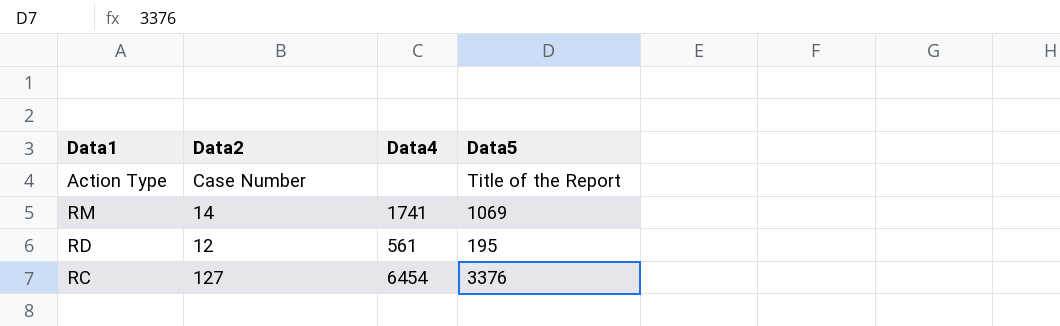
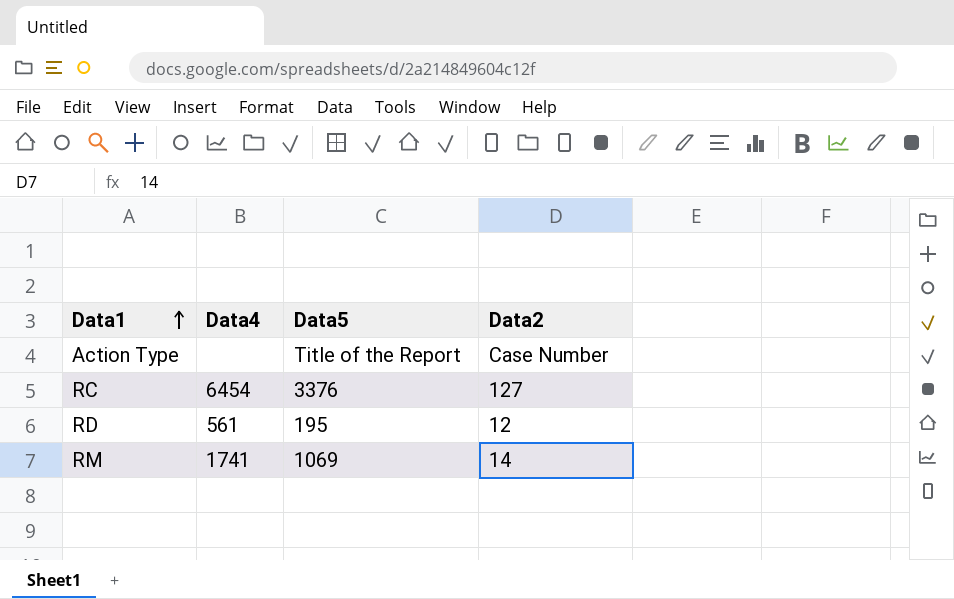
row order: none -> Data1 ascending
column Data2 | position: 2 -> 4

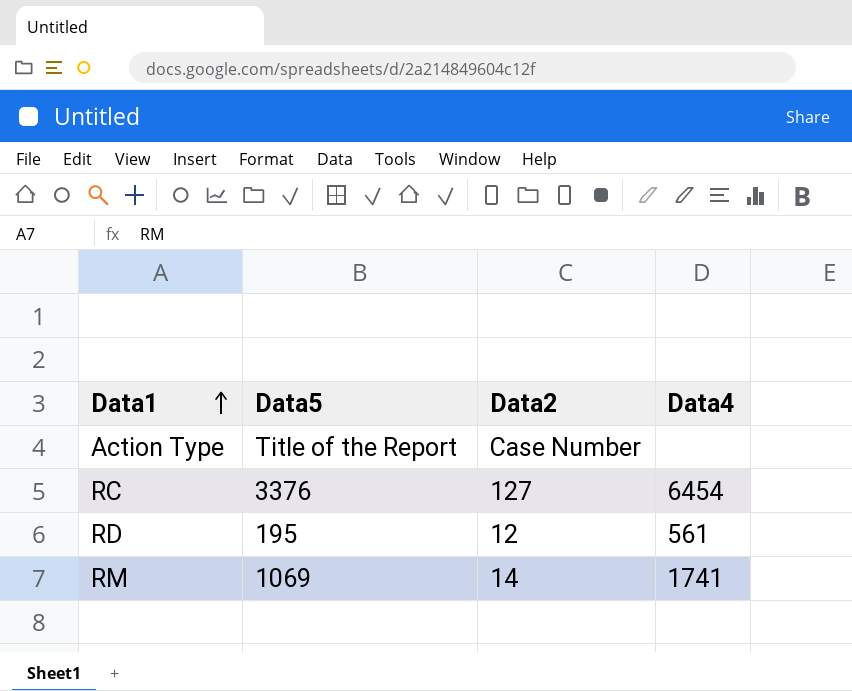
column Data4 | position: 2 -> 4

